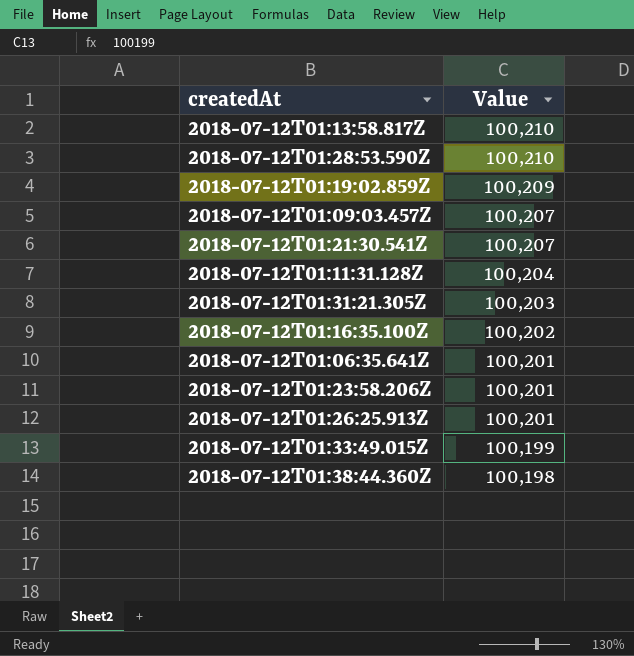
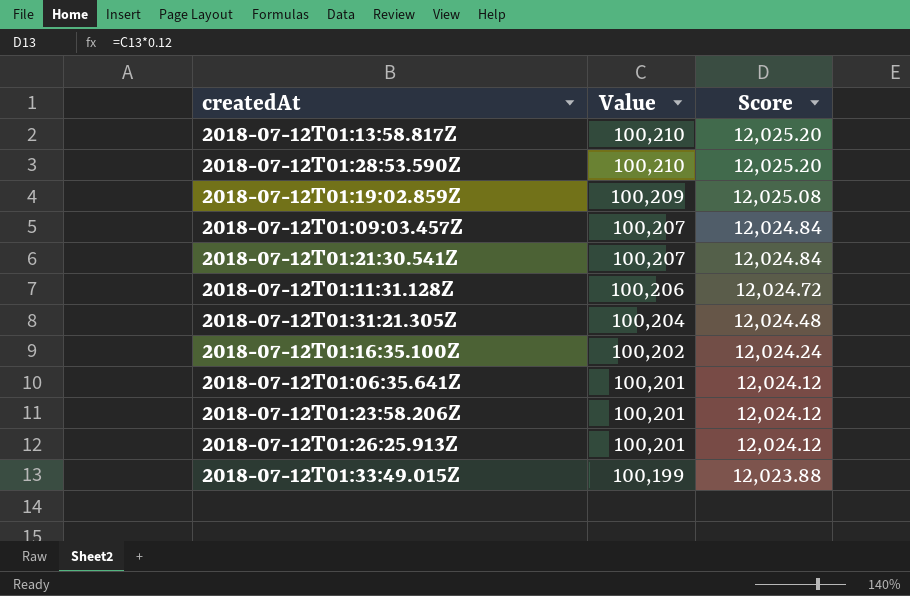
column Score | formula: none -> [Value] * 0.12
row 2018-07-12T01:38:44.360Z: 100,198 -> none
2018-07-12T01:11:31.128Z | Value: 100,204 -> 100,206
2018-07-12T01:31:21.305Z | Value: 100,203 -> 100,204

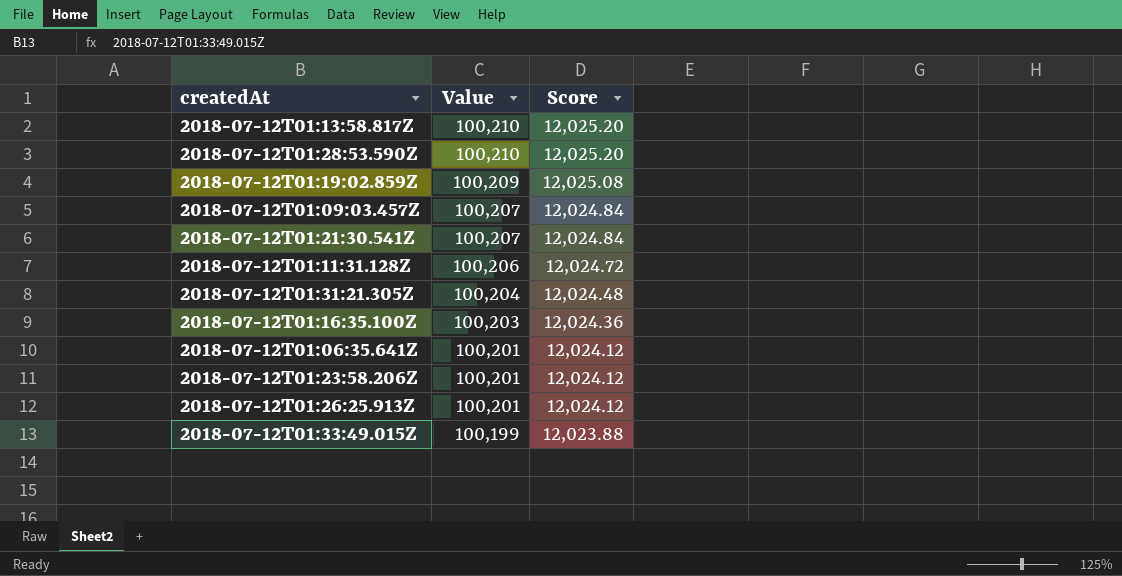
2018-07-12T01:16:35.100Z | Value: 100,202 -> 100,203
2018-07-12T01:16:35.100Z | Score: 12,024.24 -> 12,024.36

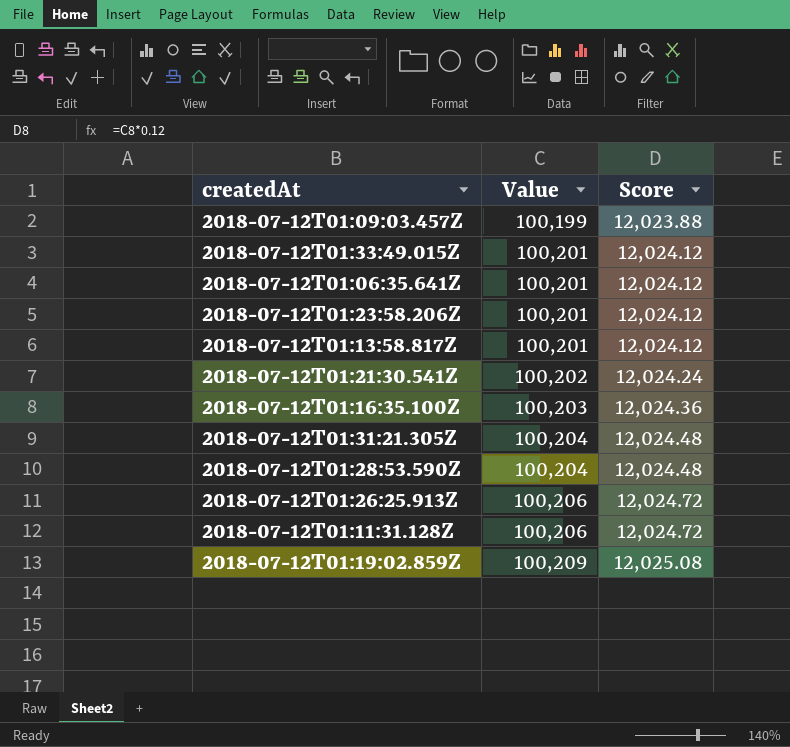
row order: Value descending -> Value ascending
2018-07-12T01:09:03.457Z | Value: 100,207 -> 100,199
2018-07-12T01:09:03.457Z | Score: 12,024.84 -> 12,023.88
2018-07-12T01:33:49.015Z | Value: 100,199 -> 100,201
2018-07-12T01:33:49.015Z | Score: 12,023.88 -> 12,024.12
2018-07-12T01:13:58.817Z | Value: 100,210 -> 100,201
2018-07-12T01:13:58.817Z | Score: 12,025.20 -> 12,024.12
2018-07-12T01:21:30.541Z | Value: 100,207 -> 100,202
2018-07-12T01:21:30.541Z | Score: 12,024.84 -> 12,024.24
2018-07-12T01:28:53.590Z | Value: 100,210 -> 100,204
2018-07-12T01:28:53.590Z | Score: 12,025.20 -> 12,024.48
2018-07-12T01:26:25.913Z | Value: 100,201 -> 100,206
2018-07-12T01:26:25.913Z | Score: 12,024.12 -> 12,024.72

